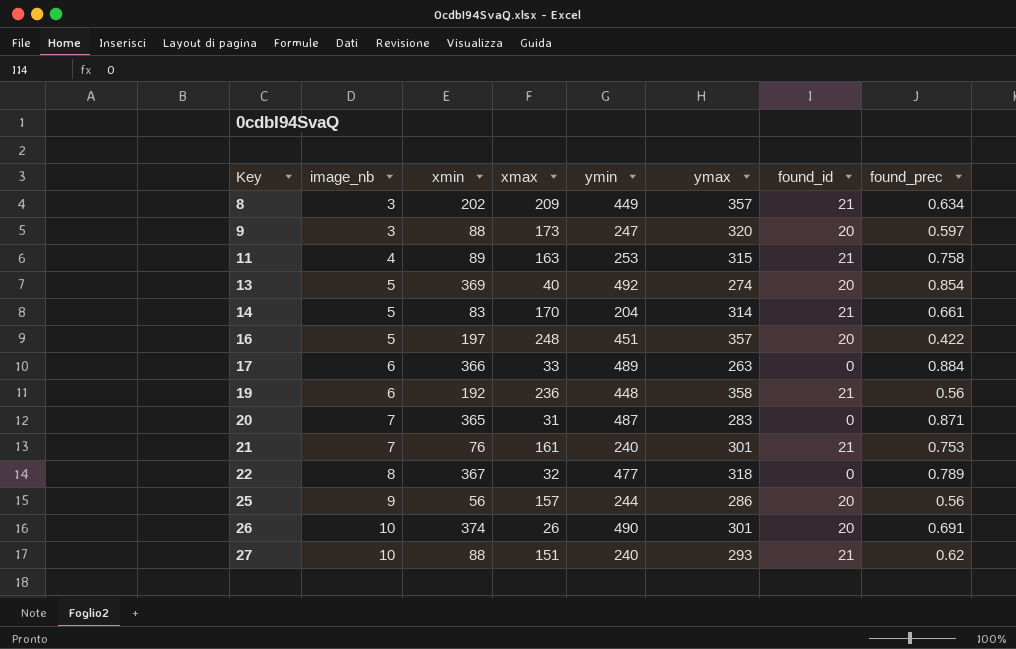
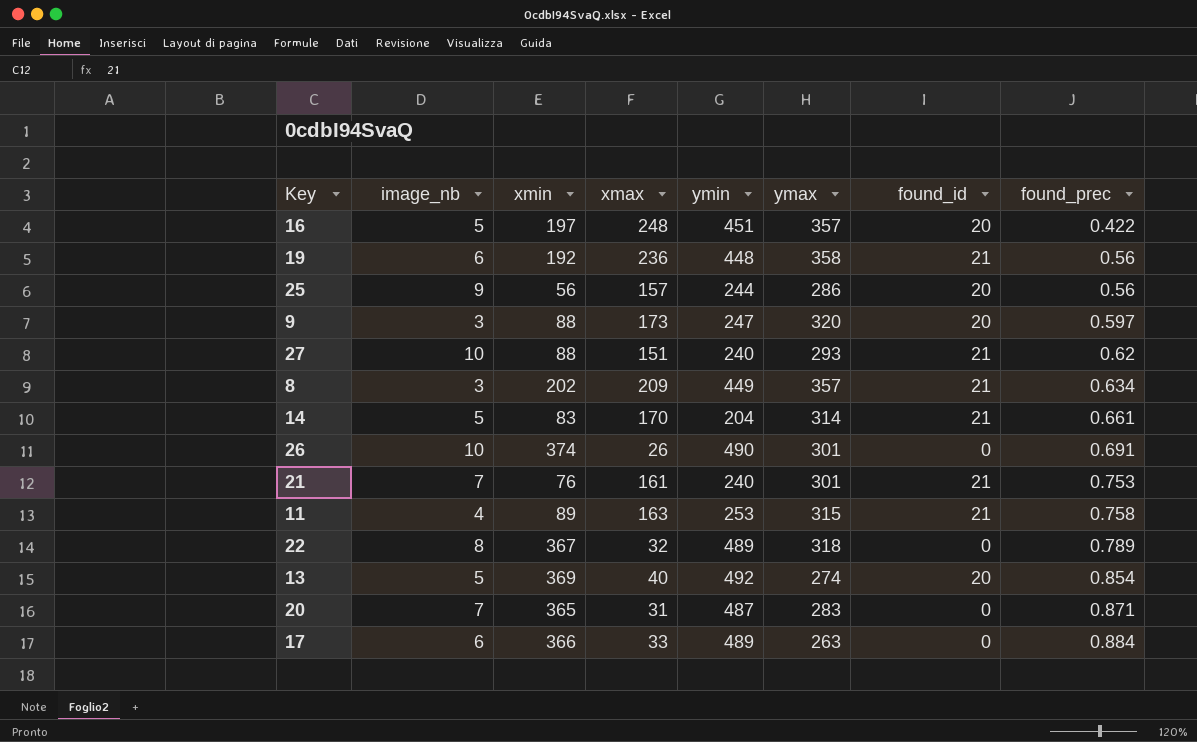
row order: Key ascending -> found_prec ascending
26 | found_id: 20 -> 0
22 | ymin: 477 -> 489

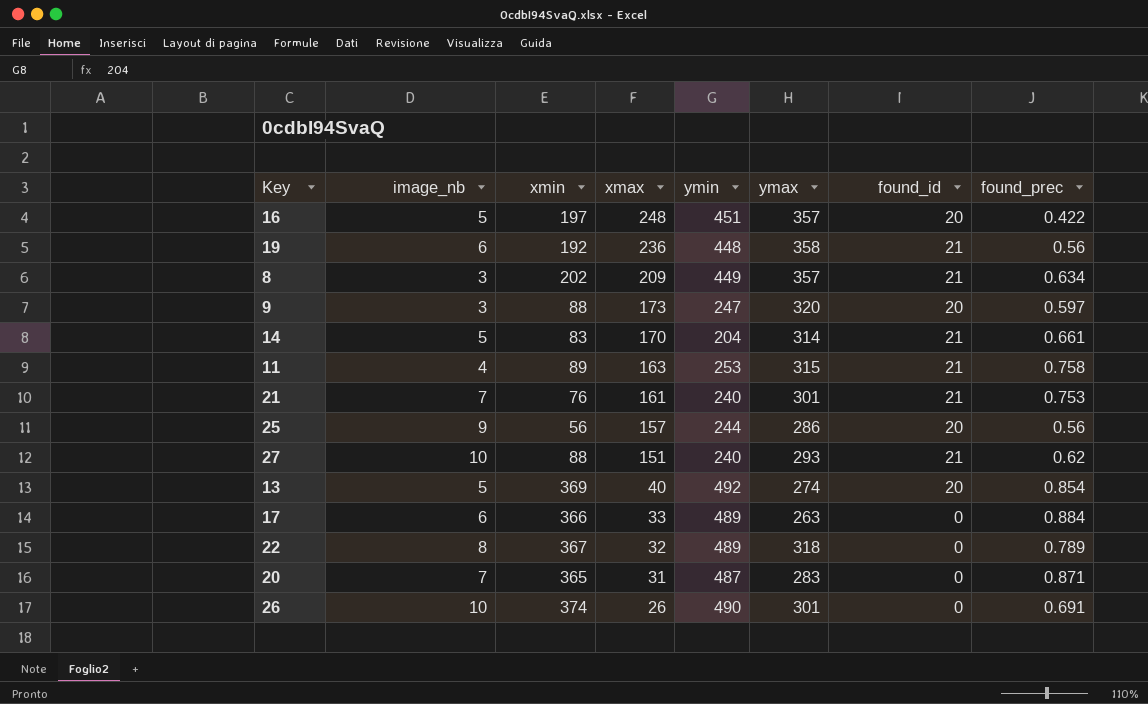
row order: found_prec ascending -> xmax descending

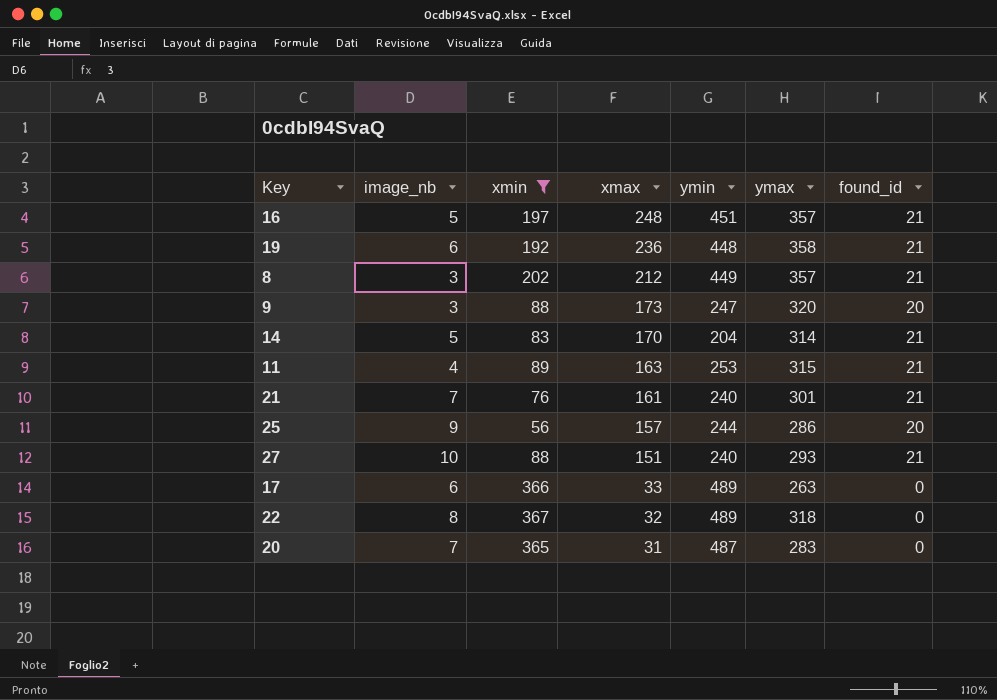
filter: none -> xmin <= 367
column found_prec | position: 8 -> none
16 | found_id: 20 -> 21
8 | xmax: 209 -> 212

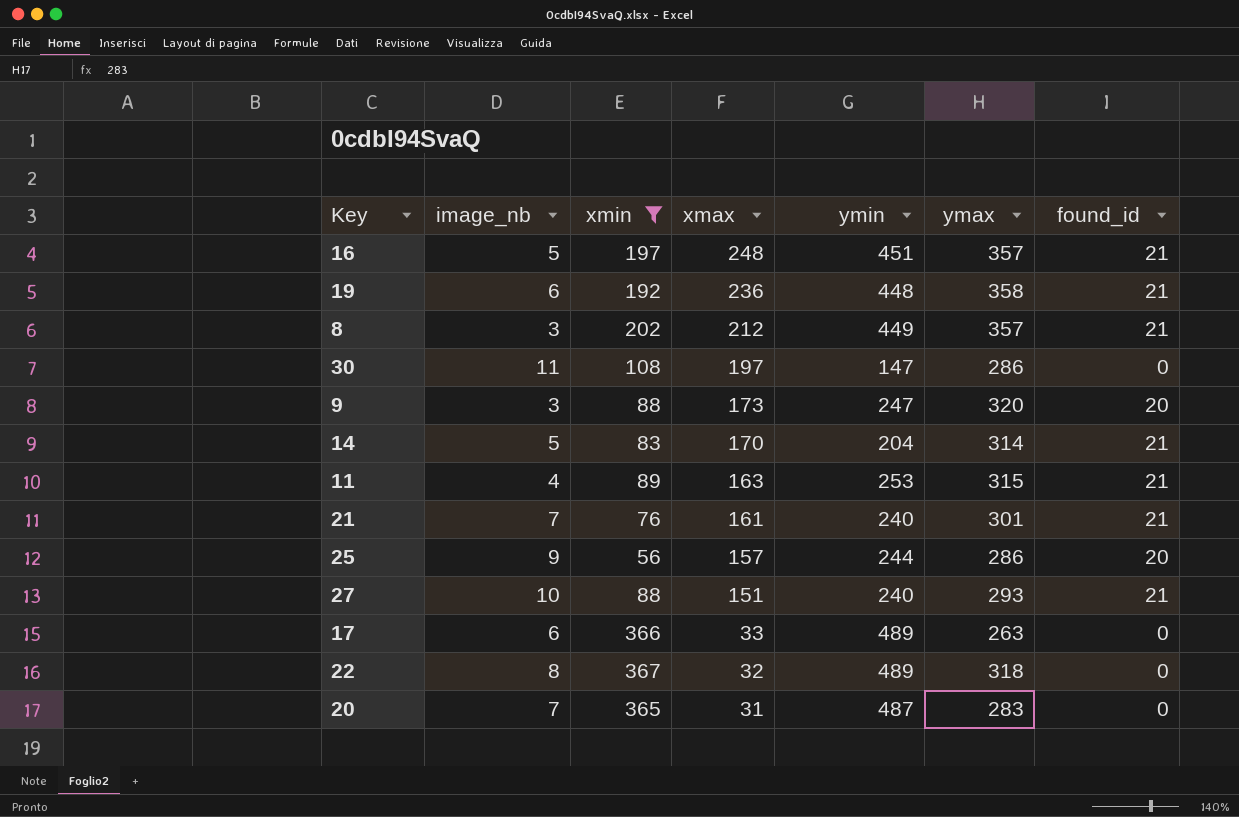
row 30: none -> 11 | 108 | 197 | 147 | 286 | 0

